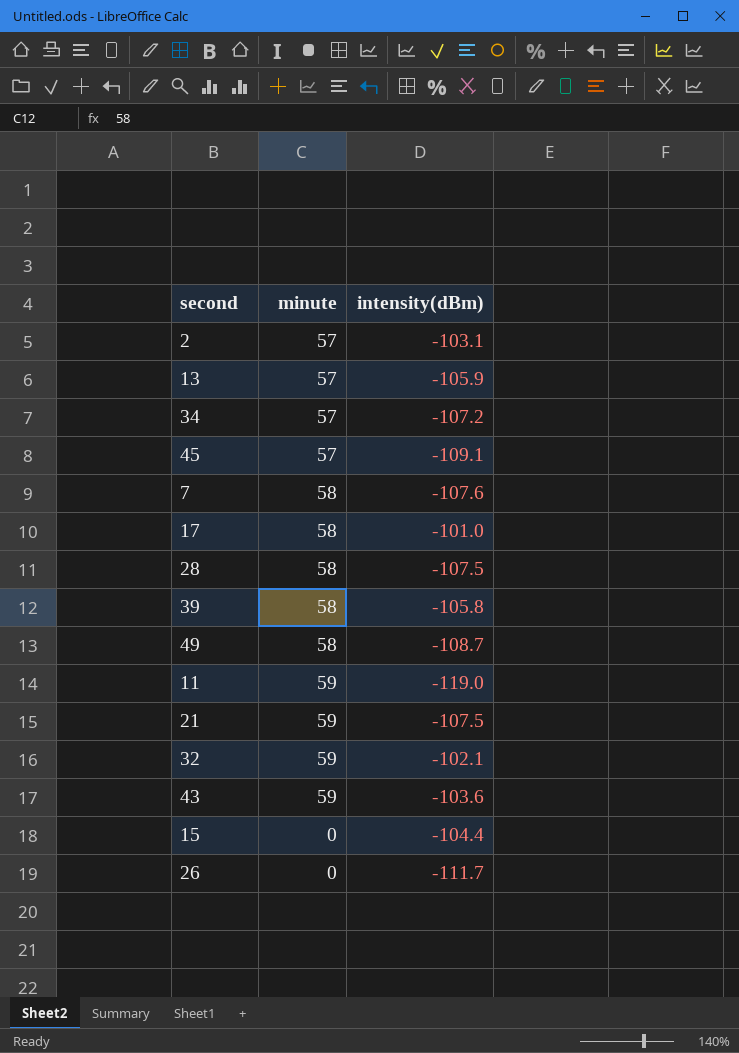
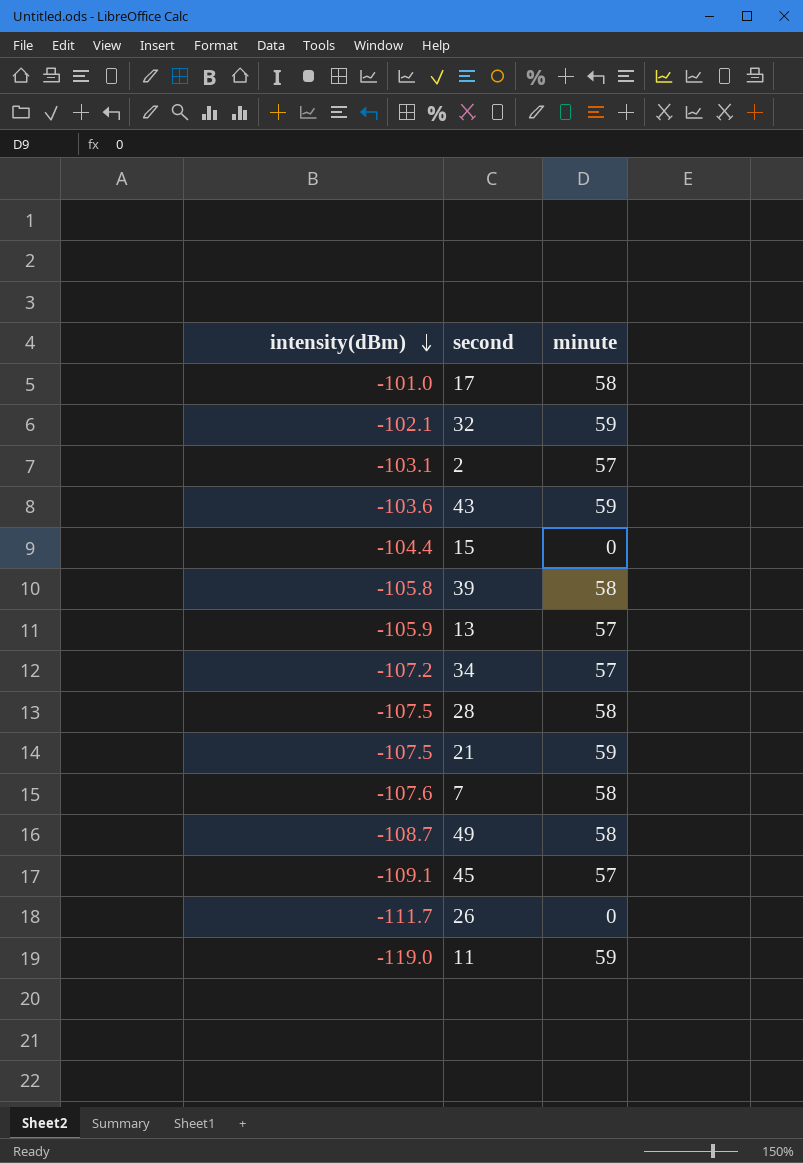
row order: none -> intensity(dBm) descending
column intensity(dBm) | position: 3 -> 1

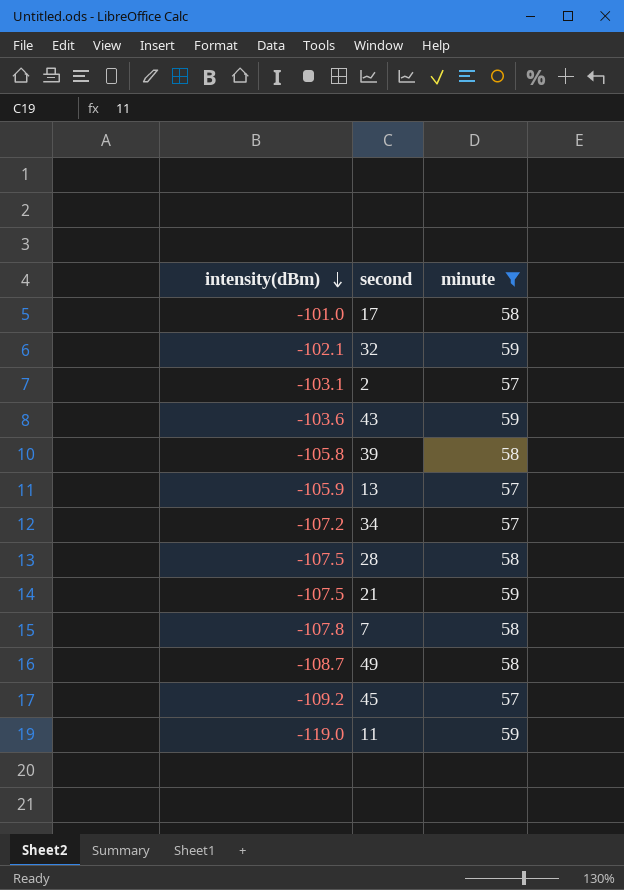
filter: none -> minute != 0
7 | intensity(dBm): -107.6 -> -107.8
45 | intensity(dBm): -109.1 -> -109.2

